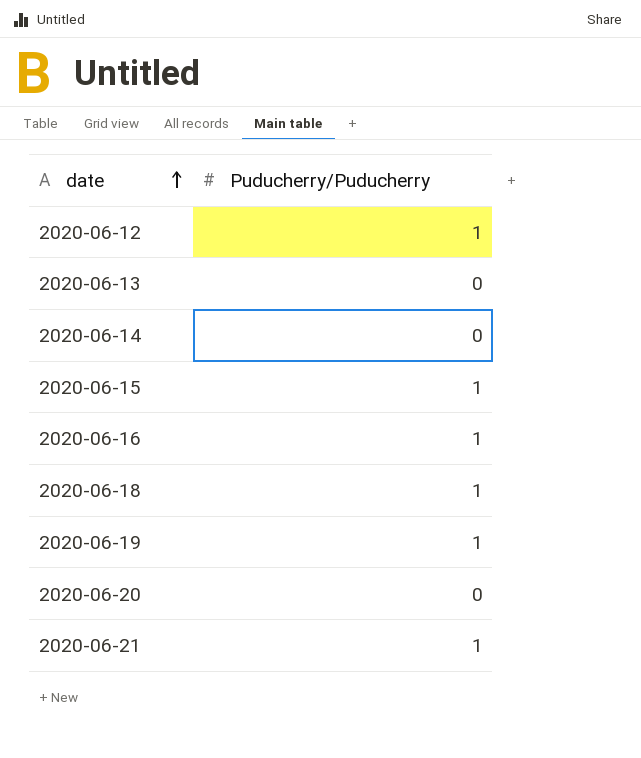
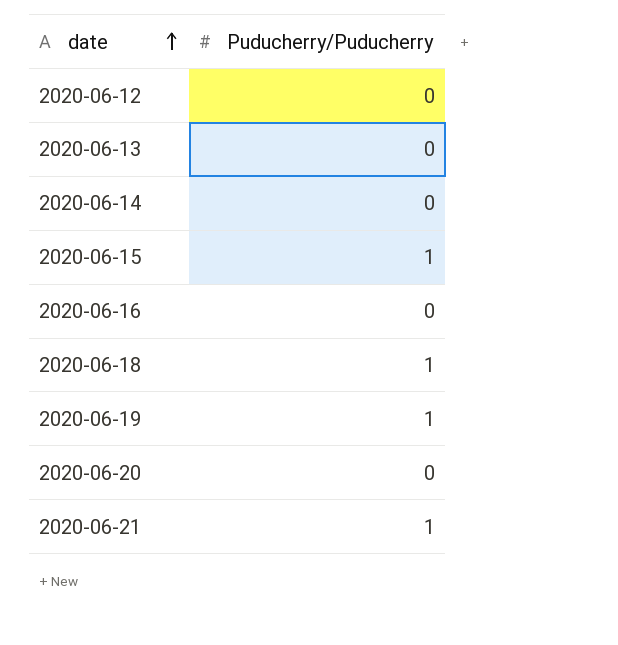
2020-06-12 | Puducherry/Puducherry: 1 -> 0
2020-06-16 | Puducherry/Puducherry: 1 -> 0

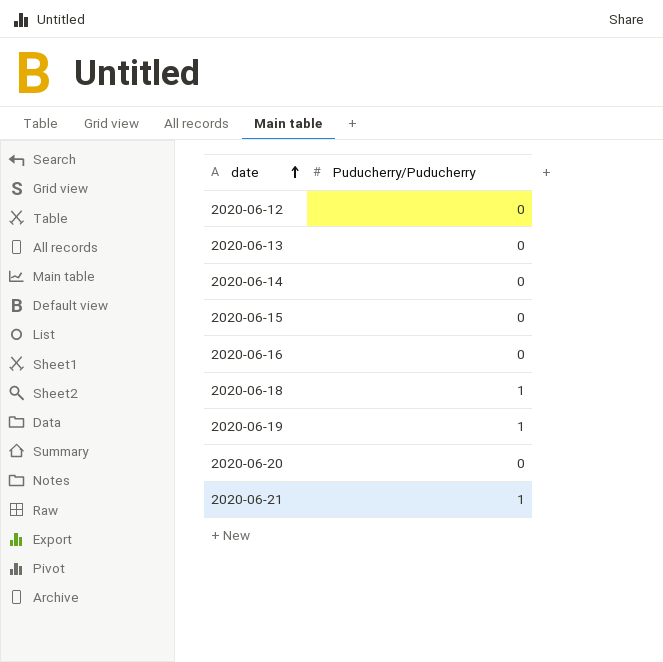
2020-06-15 | Puducherry/Puducherry: 1 -> 0

